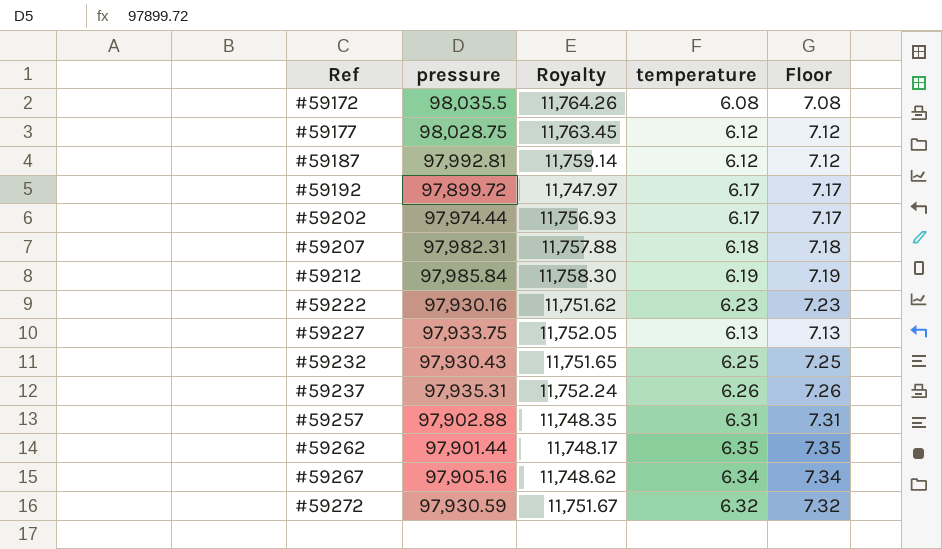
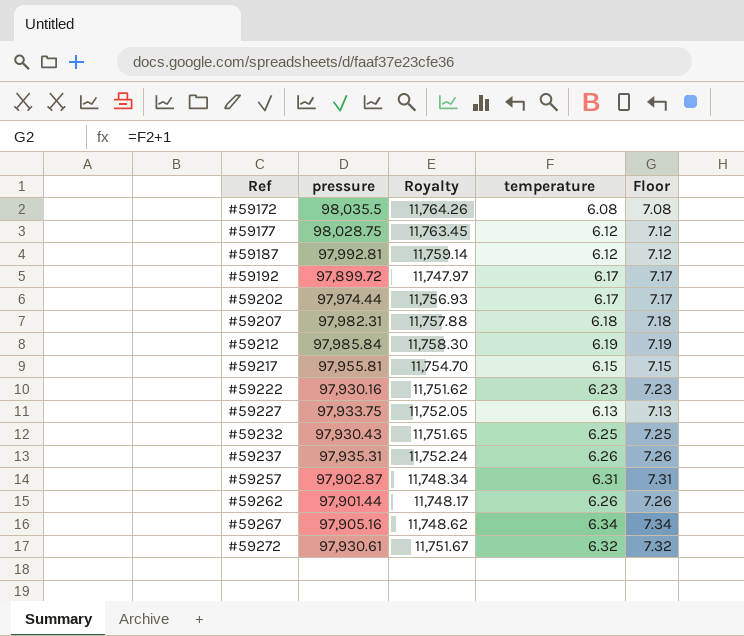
row #59217: none -> 97,955.81 | 11,754.70 | 6.15 | 7.15
#59257 | pressure: 97,902.88 -> 97,902.87
#59257 | Royalty: 11,748.35 -> 11,748.34
#59262 | temperature: 6.35 -> 6.26
#59262 | Floor: 7.35 -> 7.26
#59272 | pressure: 97,930.59 -> 97,930.61

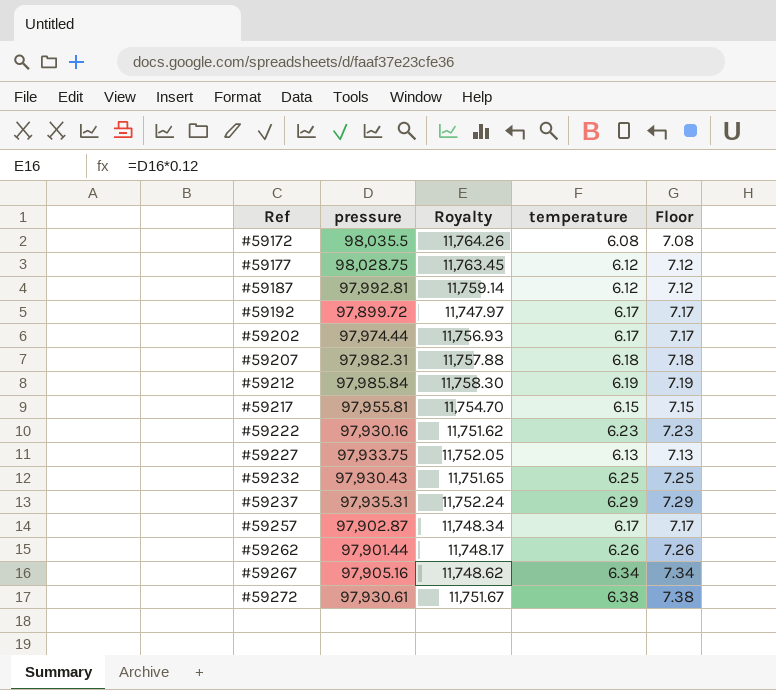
#59237 | temperature: 6.26 -> 6.29
#59237 | Floor: 7.26 -> 7.29
#59257 | temperature: 6.31 -> 6.17
#59257 | Floor: 7.31 -> 7.17
#59272 | temperature: 6.32 -> 6.38
#59272 | Floor: 7.32 -> 7.38

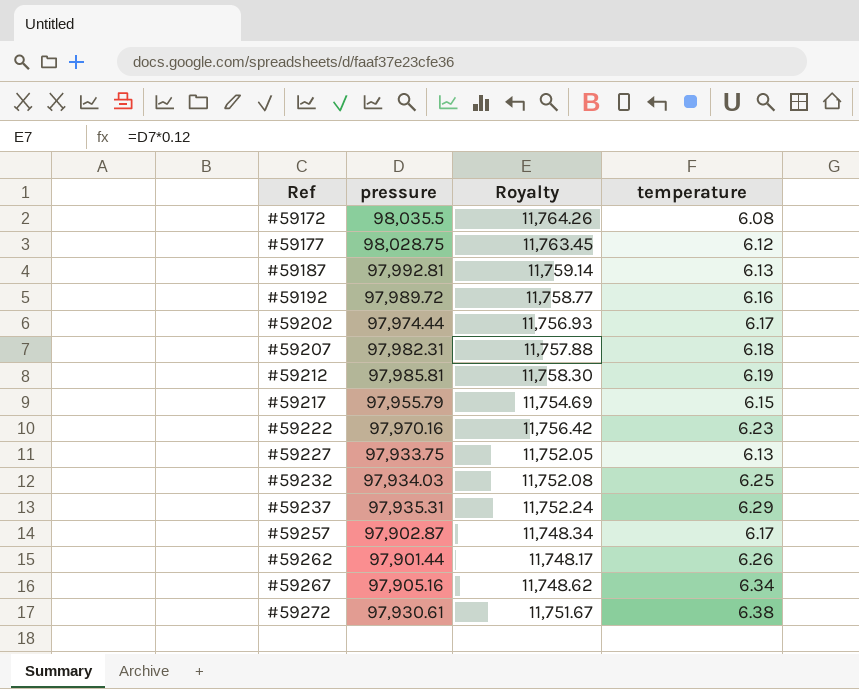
column Floor | formula: [temperature] + 1 -> none
#59187 | temperature: 6.12 -> 6.13
#59192 | pressure: 97,899.72 -> 97,989.72
#59192 | Royalty: 11,747.97 -> 11,758.77
#59192 | temperature: 6.17 -> 6.16
#59212 | pressure: 97,985.84 -> 97,985.81
#59217 | pressure: 97,955.81 -> 97,955.79
#59217 | Royalty: 11,754.70 -> 11,754.69
#59222 | pressure: 97,930.16 -> 97,970.16
#59222 | Royalty: 11,751.62 -> 11,756.42
#59232 | pressure: 97,930.43 -> 97,934.03
#59232 | Royalty: 11,751.65 -> 11,752.08

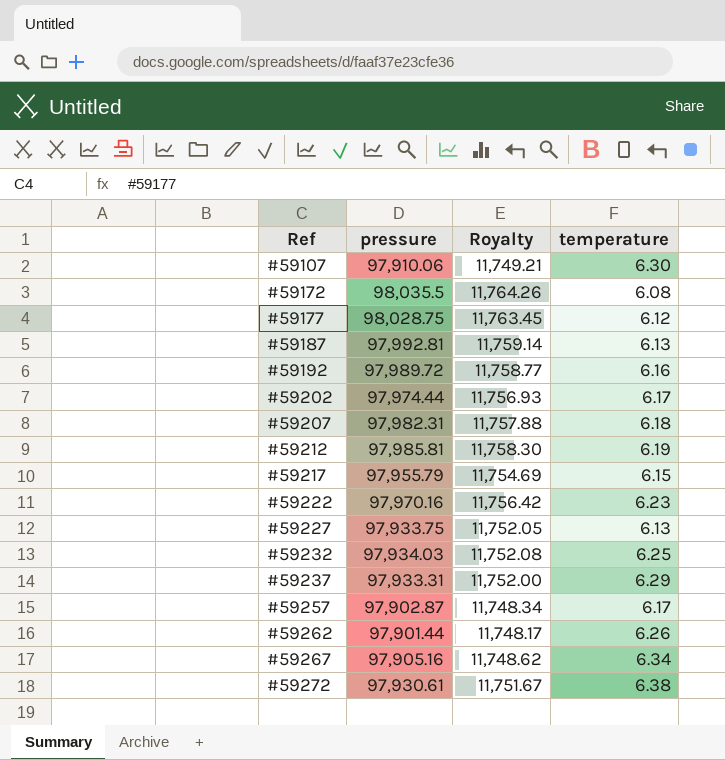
row #59107: none -> 97,910.06 | 11,749.21 | 6.30
#59237 | pressure: 97,935.31 -> 97,933.31
#59237 | Royalty: 11,752.24 -> 11,752.00

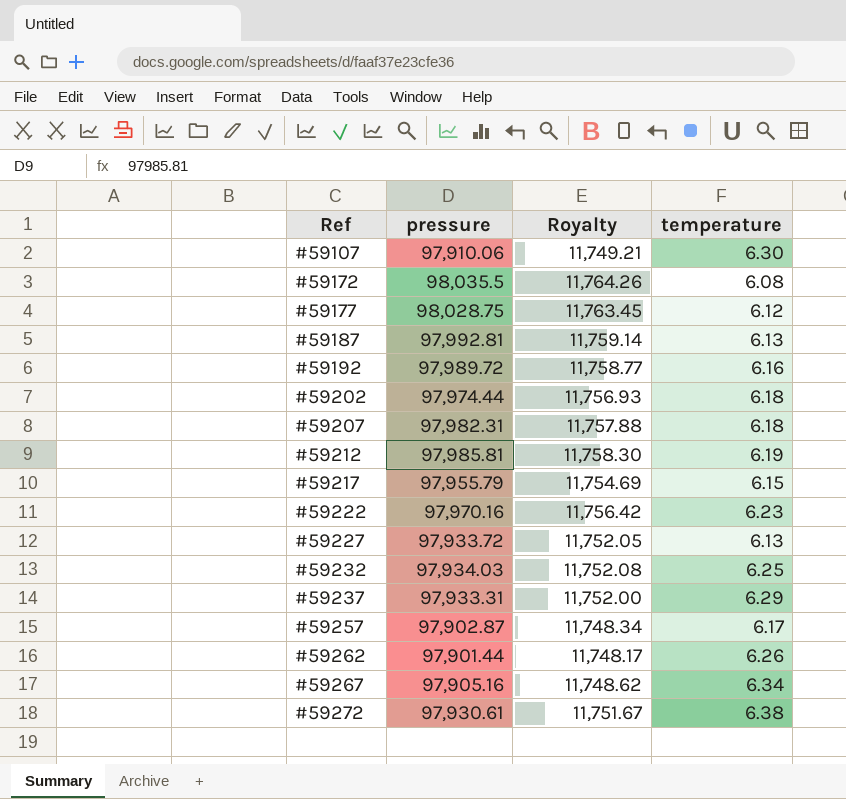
#59202 | temperature: 6.17 -> 6.18
#59227 | pressure: 97,933.75 -> 97,933.72

